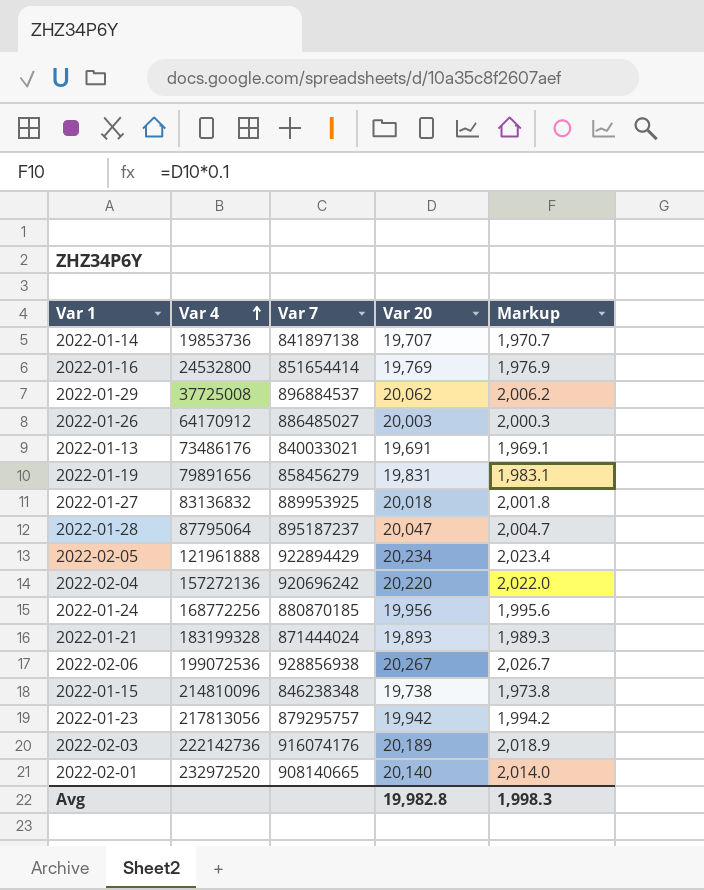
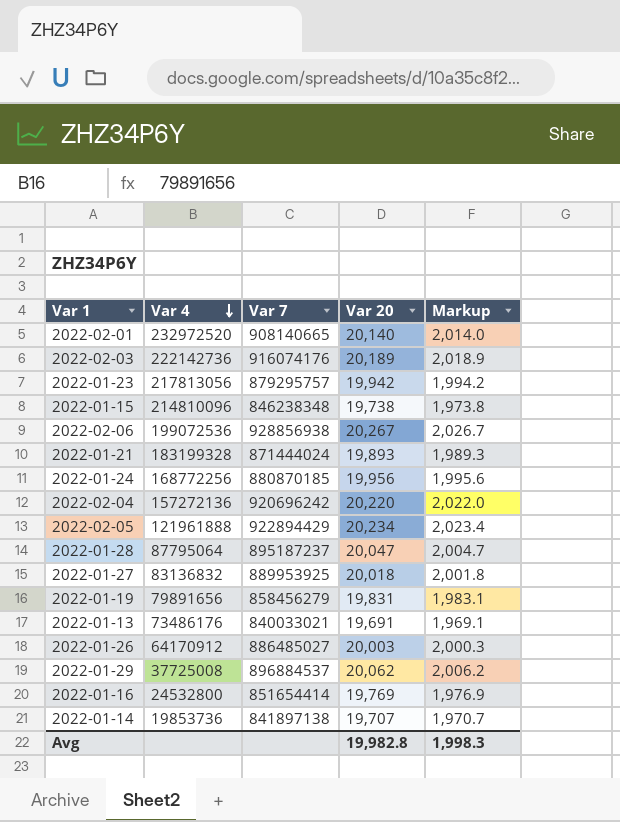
row order: Var 4 ascending -> Var 4 descending

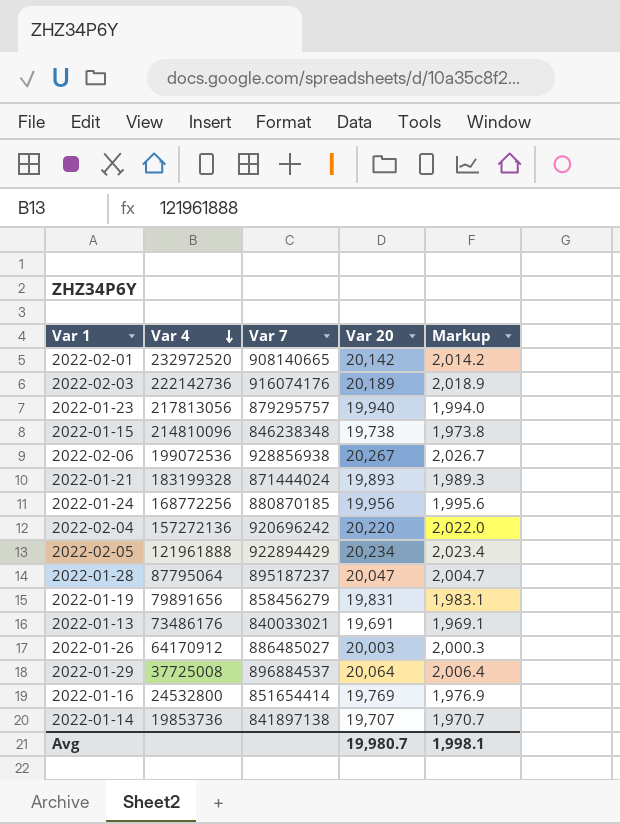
row 2022-01-27: 83136832 | 889953925 | 20,018 | 2,001.8 -> none
2022-02-01 | Var 20: 20,140 -> 20,142
2022-02-01 | Markup: 2,014.0 -> 2,014.2
2022-01-23 | Var 20: 19,942 -> 19,940
2022-01-23 | Markup: 1,994.2 -> 1,994.0
2022-01-29 | Var 20: 20,062 -> 20,064
2022-01-29 | Markup: 2,006.2 -> 2,006.4
Avg | Var 20: 19,982.8 -> 19,980.7
Avg | Markup: 1,998.3 -> 1,998.1

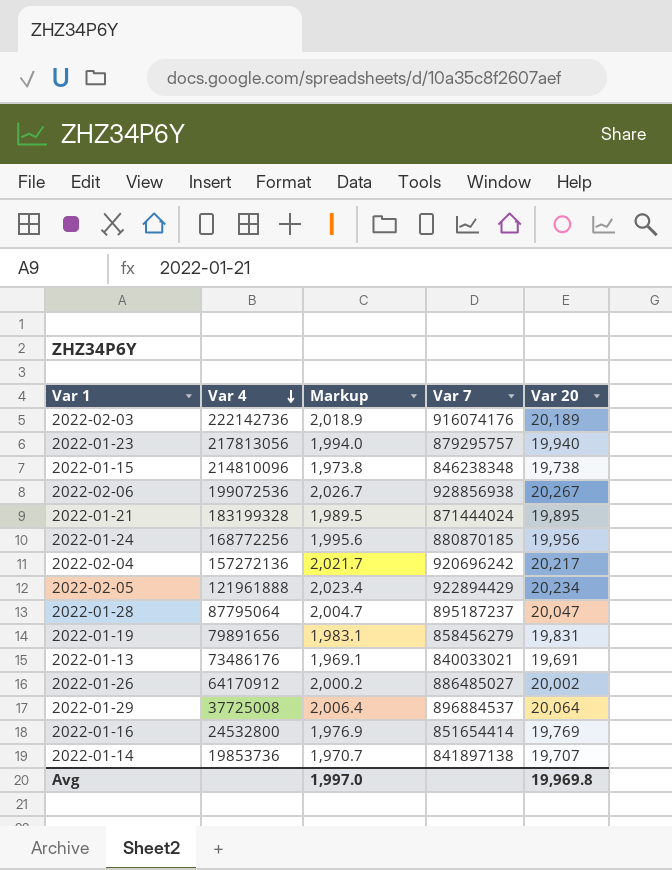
column Markup | position: 5 -> 3
row 2022-02-01: 232972520 | 908140665 | 20,142 | 2,014.2 -> none
2022-01-21 | Markup: 1,989.3 -> 1,989.5
2022-01-21 | Var 20: 19,893 -> 19,895
2022-02-04 | Markup: 2,022.0 -> 2,021.7
2022-02-04 | Var 20: 20,220 -> 20,217
2022-01-26 | Markup: 2,000.3 -> 2,000.2
2022-01-26 | Var 20: 20,003 -> 20,002
Avg | Markup: 1,998.1 -> 1,997.0
Avg | Var 20: 19,980.7 -> 19,969.8

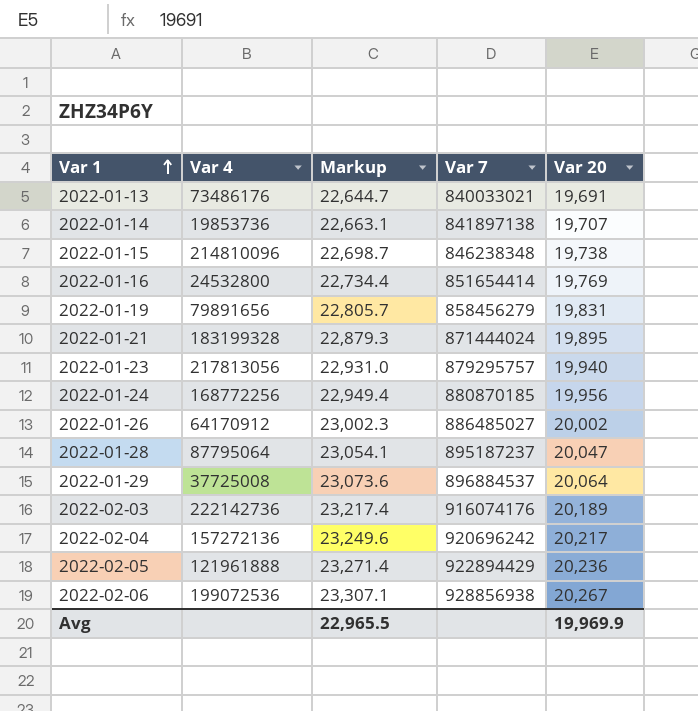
row order: Var 4 descending -> Var 1 ascending
column Markup | formula: [Var 20] * 0.1 -> [Var 20] * 1.15
2022-02-05 | Var 20: 20,234 -> 20,236
Avg | Markup: 1,997.0 -> 22,965.5
Avg | Var 20: 19,969.8 -> 19,969.9

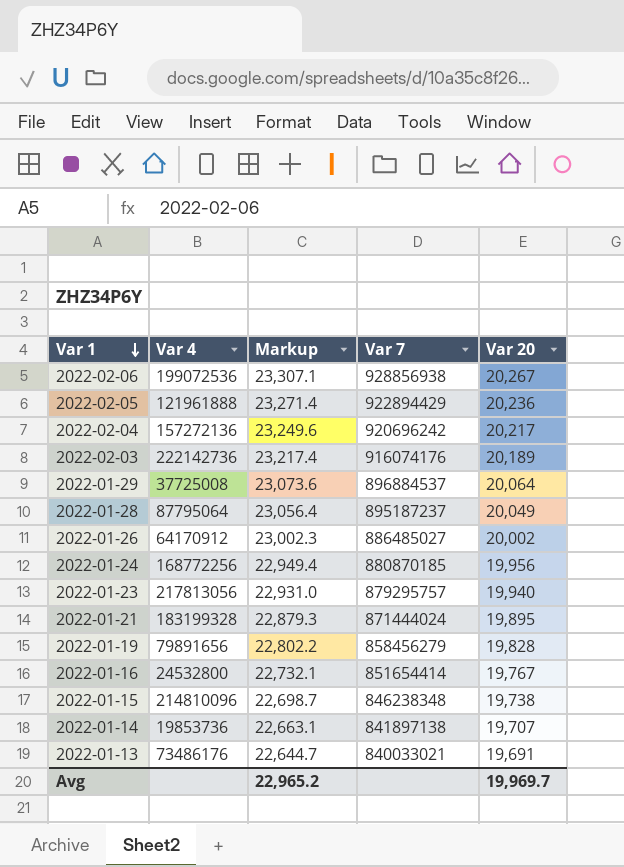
row order: Var 1 ascending -> Var 1 descending
2022-01-28 | Markup: 23,054.1 -> 23,056.4
2022-01-28 | Var 20: 20,047 -> 20,049
2022-01-19 | Markup: 22,805.7 -> 22,802.2
2022-01-19 | Var 20: 19,831 -> 19,828
2022-01-16 | Markup: 22,734.4 -> 22,732.1
2022-01-16 | Var 20: 19,769 -> 19,767
Avg | Markup: 22,965.5 -> 22,965.2
Avg | Var 20: 19,969.9 -> 19,969.7

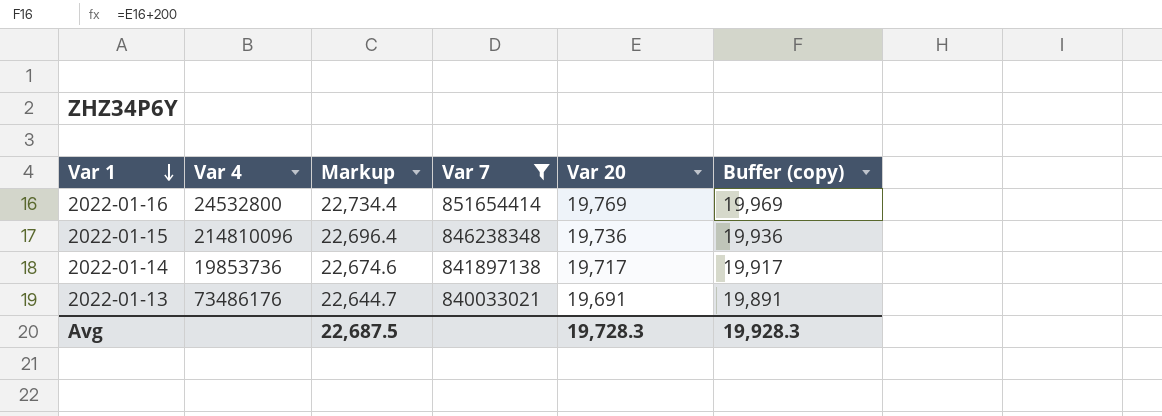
filter: none -> Var 7 <= 851654414
column Buffer (copy) | formula: none -> [Var 20] + 200
2022-01-16 | Markup: 22,732.1 -> 22,734.4
2022-01-16 | Var 20: 19,767 -> 19,769
2022-01-15 | Markup: 22,698.7 -> 22,696.4
2022-01-15 | Var 20: 19,738 -> 19,736
2022-01-14 | Markup: 22,663.1 -> 22,674.6
2022-01-14 | Var 20: 19,707 -> 19,717
Avg | Markup: 22,965.2 -> 22,687.5
Avg | Var 20: 19,969.7 -> 19,728.3

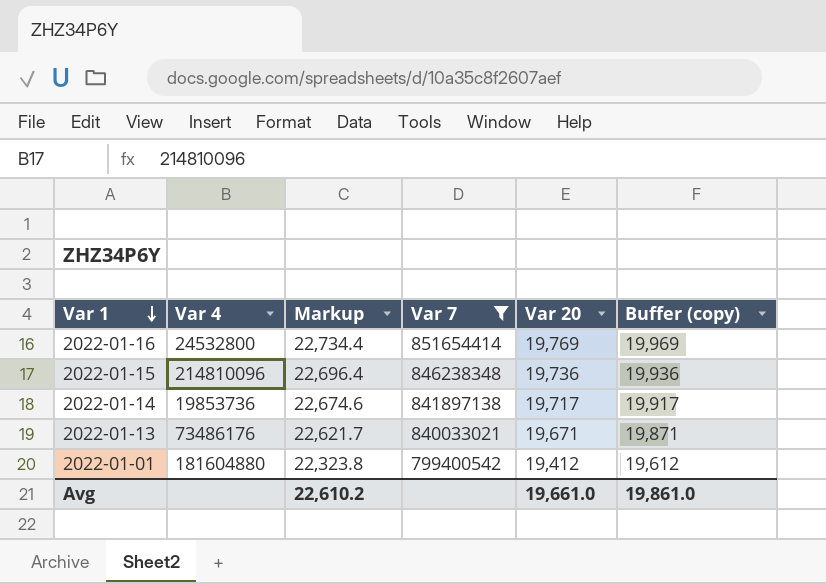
2022-01-13 | Markup: 22,644.7 -> 22,621.7
2022-01-13 | Var 20: 19,691 -> 19,671
2022-01-13 | Buffer (copy): 19,891 -> 19,871
row 2022-01-01: none -> 181604880 | 22,323.8 | 799400542 | 19,412 | 19,612
Avg | Markup: 22,687.5 -> 22,610.2
Avg | Var 20: 19,728.3 -> 19,661.0
Avg | Buffer (copy): 19,928.3 -> 19,861.0

